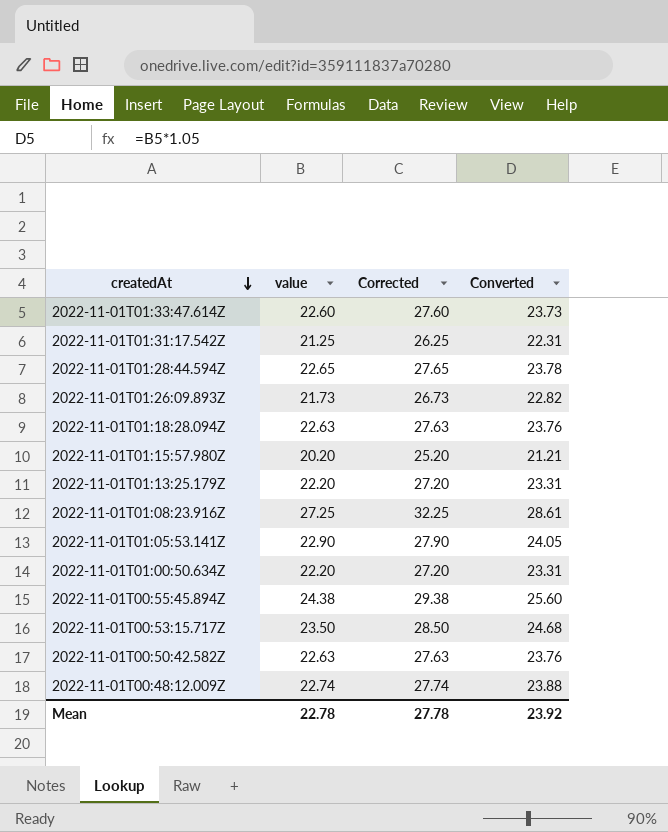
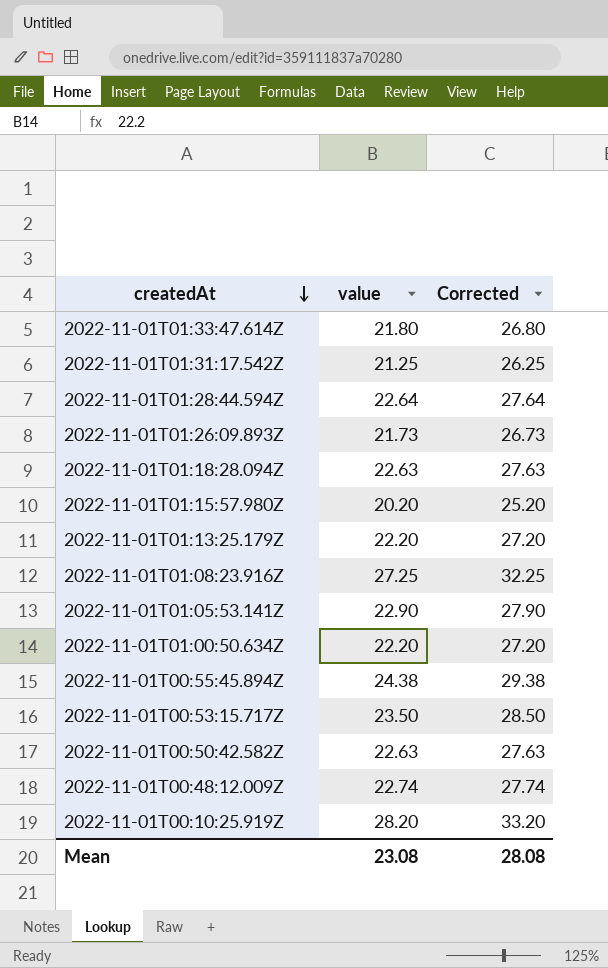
column Converted | formula: [value] * 1.05 -> none
2022-11-01T01:33:47.614Z | value: 22.60 -> 21.80
2022-11-01T01:33:47.614Z | Corrected: 27.60 -> 26.80
2022-11-01T01:28:44.594Z | value: 22.65 -> 22.64
2022-11-01T01:28:44.594Z | Corrected: 27.65 -> 27.64
row 2022-11-01T00:10:25.919Z: none -> 28.20 | 33.20
Mean | value: 22.78 -> 23.08
Mean | Corrected: 27.78 -> 28.08

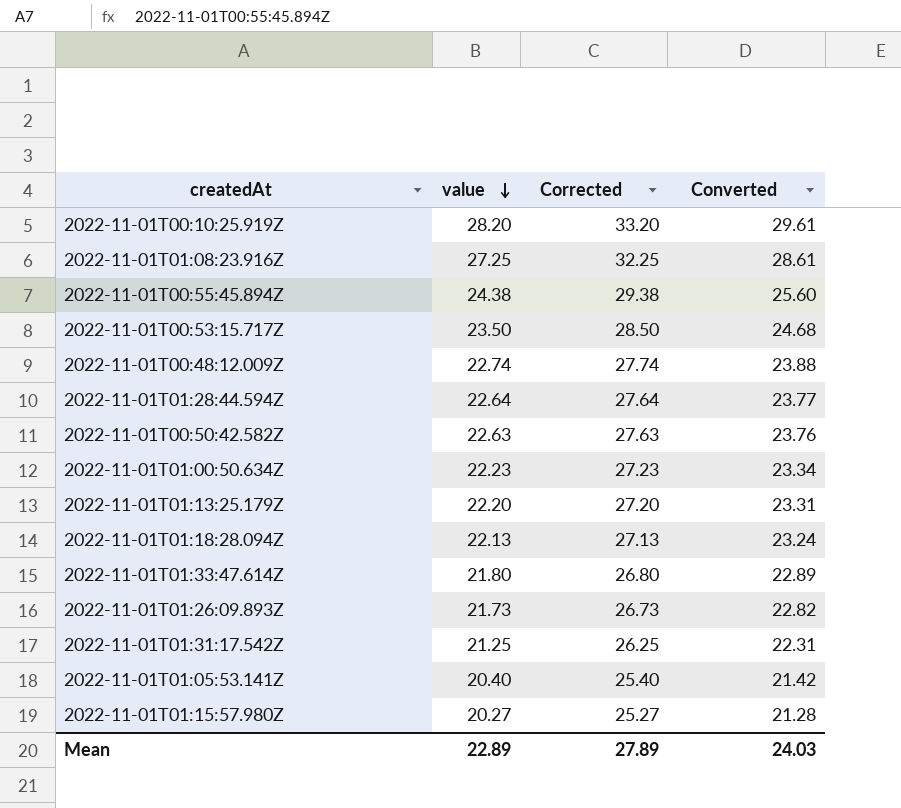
row order: createdAt descending -> value descending
column Converted | formula: none -> [value] * 1.05
2022-11-01T01:00:50.634Z | value: 22.20 -> 22.23
2022-11-01T01:00:50.634Z | Corrected: 27.20 -> 27.23
2022-11-01T01:18:28.094Z | value: 22.63 -> 22.13
2022-11-01T01:18:28.094Z | Corrected: 27.63 -> 27.13
2022-11-01T01:05:53.141Z | value: 22.90 -> 20.40
2022-11-01T01:05:53.141Z | Corrected: 27.90 -> 25.40
2022-11-01T01:15:57.980Z | value: 20.20 -> 20.27
2022-11-01T01:15:57.980Z | Corrected: 25.20 -> 25.27
Mean | value: 23.08 -> 22.89
Mean | Corrected: 28.08 -> 27.89

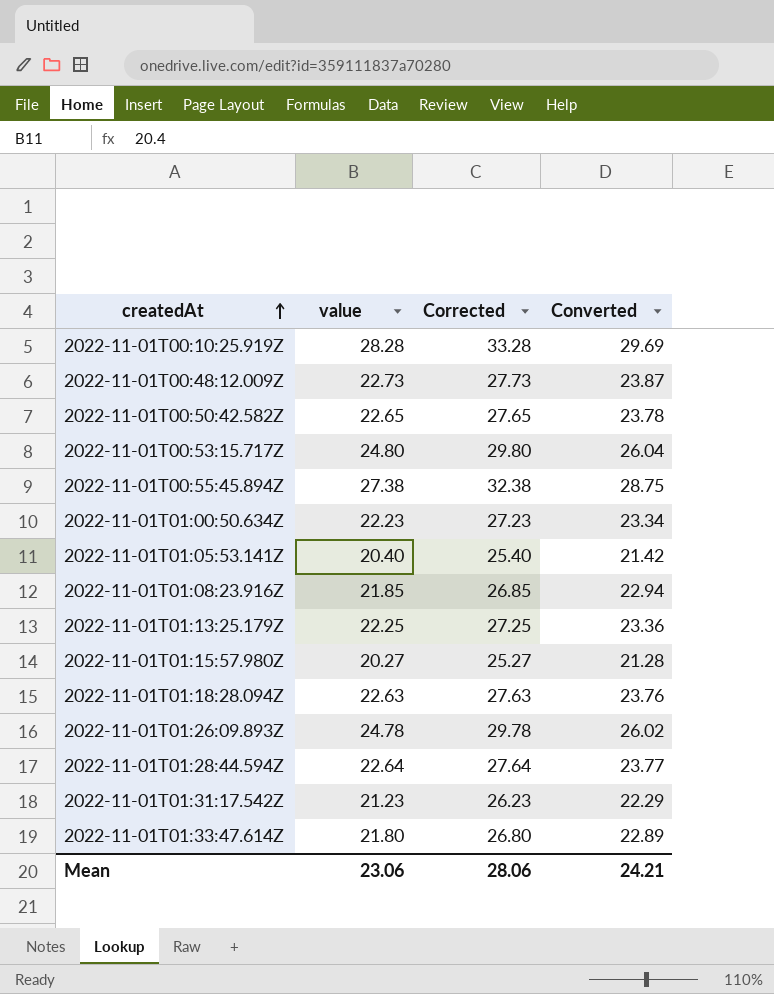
row order: value descending -> createdAt ascending
2022-11-01T00:10:25.919Z | value: 28.20 -> 28.28
2022-11-01T00:10:25.919Z | Corrected: 33.20 -> 33.28
2022-11-01T00:10:25.919Z | Converted: 29.61 -> 29.69
2022-11-01T00:48:12.009Z | value: 22.74 -> 22.73
2022-11-01T00:48:12.009Z | Corrected: 27.74 -> 27.73
2022-11-01T00:48:12.009Z | Converted: 23.88 -> 23.87
2022-11-01T00:50:42.582Z | value: 22.63 -> 22.65
2022-11-01T00:50:42.582Z | Corrected: 27.63 -> 27.65
2022-11-01T00:50:42.582Z | Converted: 23.76 -> 23.78
2022-11-01T00:53:15.717Z | value: 23.50 -> 24.80
2022-11-01T00:53:15.717Z | Corrected: 28.50 -> 29.80
2022-11-01T00:53:15.717Z | Converted: 24.68 -> 26.04
2022-11-01T00:55:45.894Z | value: 24.38 -> 27.38
2022-11-01T00:55:45.894Z | Corrected: 29.38 -> 32.38
2022-11-01T00:55:45.894Z | Converted: 25.60 -> 28.75
2022-11-01T01:08:23.916Z | value: 27.25 -> 21.85
2022-11-01T01:08:23.916Z | Corrected: 32.25 -> 26.85
2022-11-01T01:08:23.916Z | Converted: 28.61 -> 22.94
2022-11-01T01:13:25.179Z | value: 22.20 -> 22.25
2022-11-01T01:13:25.179Z | Corrected: 27.20 -> 27.25
2022-11-01T01:13:25.179Z | Converted: 23.31 -> 23.36
2022-11-01T01:18:28.094Z | value: 22.13 -> 22.63
2022-11-01T01:18:28.094Z | Corrected: 27.13 -> 27.63
2022-11-01T01:18:28.094Z | Converted: 23.24 -> 23.76
2022-11-01T01:26:09.893Z | value: 21.73 -> 24.78
2022-11-01T01:26:09.893Z | Corrected: 26.73 -> 29.78
2022-11-01T01:26:09.893Z | Converted: 22.82 -> 26.02
2022-11-01T01:31:17.542Z | value: 21.25 -> 21.23
2022-11-01T01:31:17.542Z | Corrected: 26.25 -> 26.23
2022-11-01T01:31:17.542Z | Converted: 22.31 -> 22.29
Mean | value: 22.89 -> 23.06
Mean | Corrected: 27.89 -> 28.06
Mean | Converted: 24.03 -> 24.21

